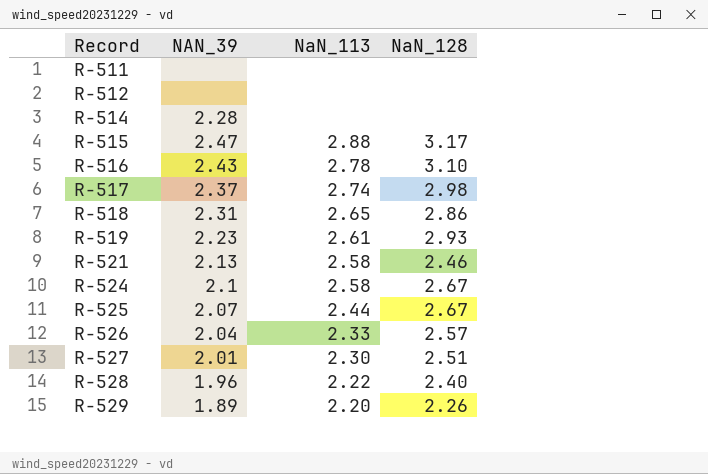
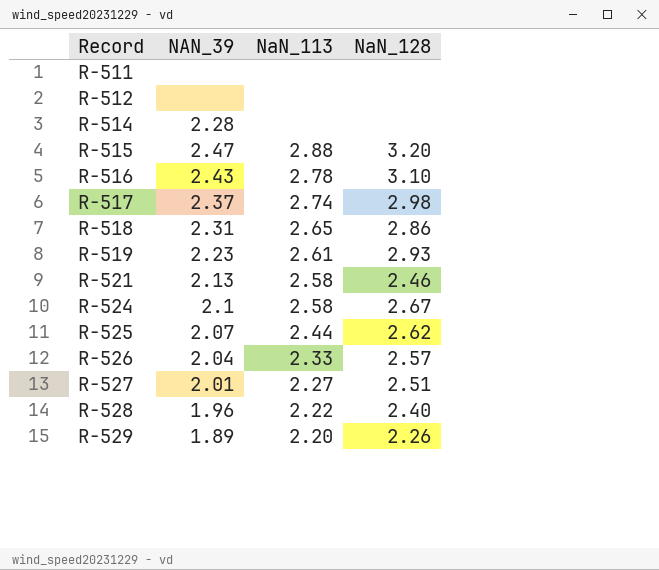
R-515 | NaN_128: 3.17 -> 3.20
R-525 | NaN_128: 2.67 -> 2.62
R-527 | NaN_113: 2.30 -> 2.27

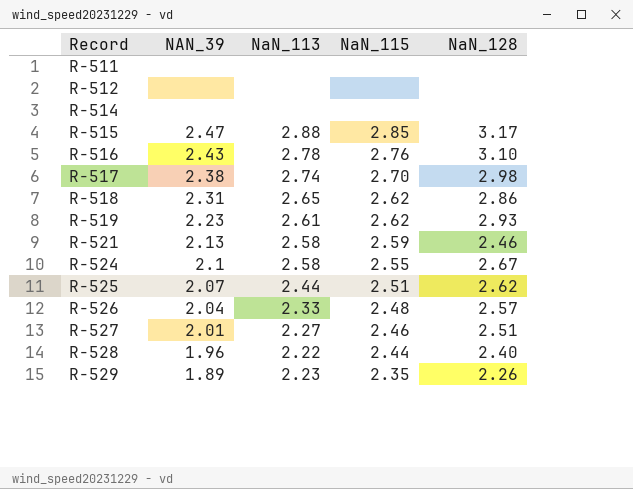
column NaN_115 | position: none -> 4
R-514 | NAN_39: 2.28 -> none
R-515 | NaN_128: 3.20 -> 3.17
R-517 | NAN_39: 2.37 -> 2.38
R-529 | NaN_113: 2.20 -> 2.23

